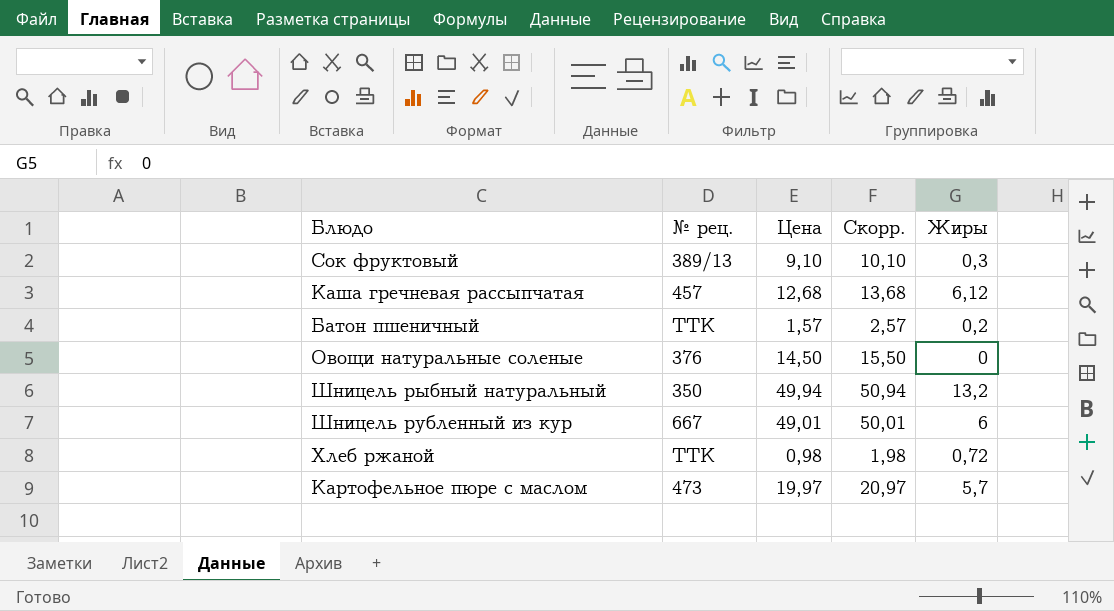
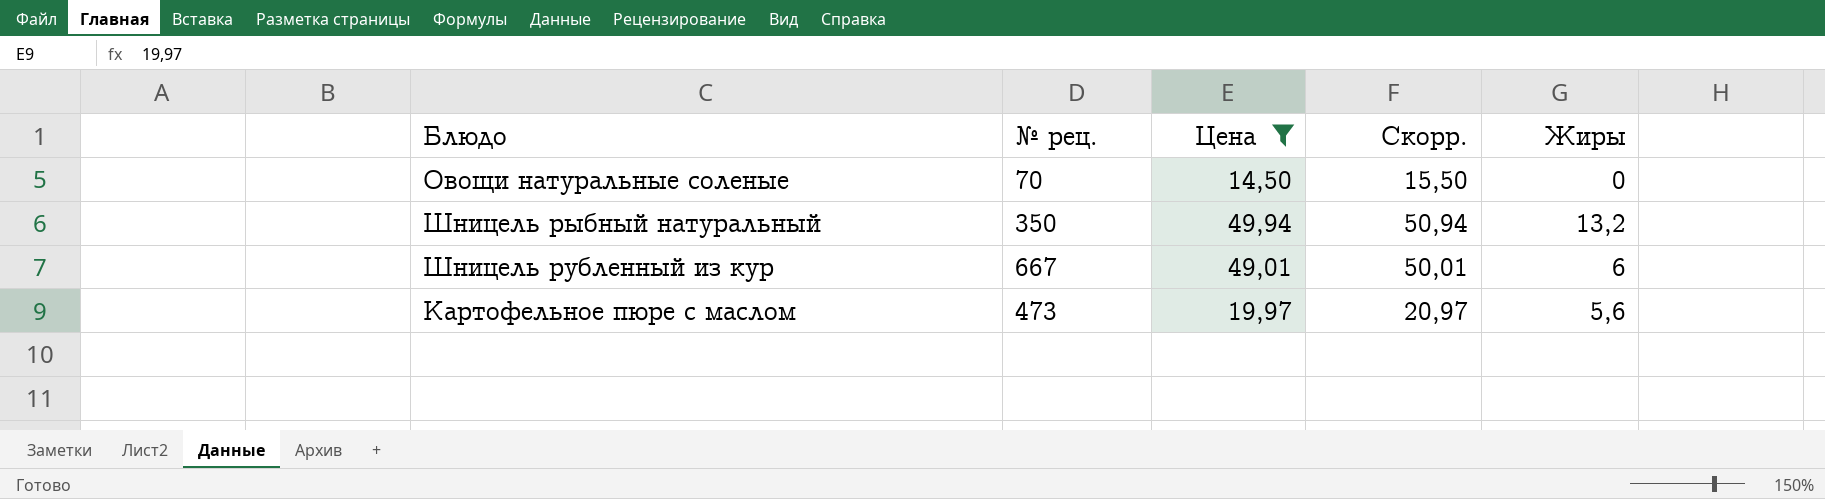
filter: none -> Цена >= 14,50
Овощи натуральные соленые | № рец.: 376 -> 70
Картофельное пюре с маслом | Жиры: 5,7 -> 5,6

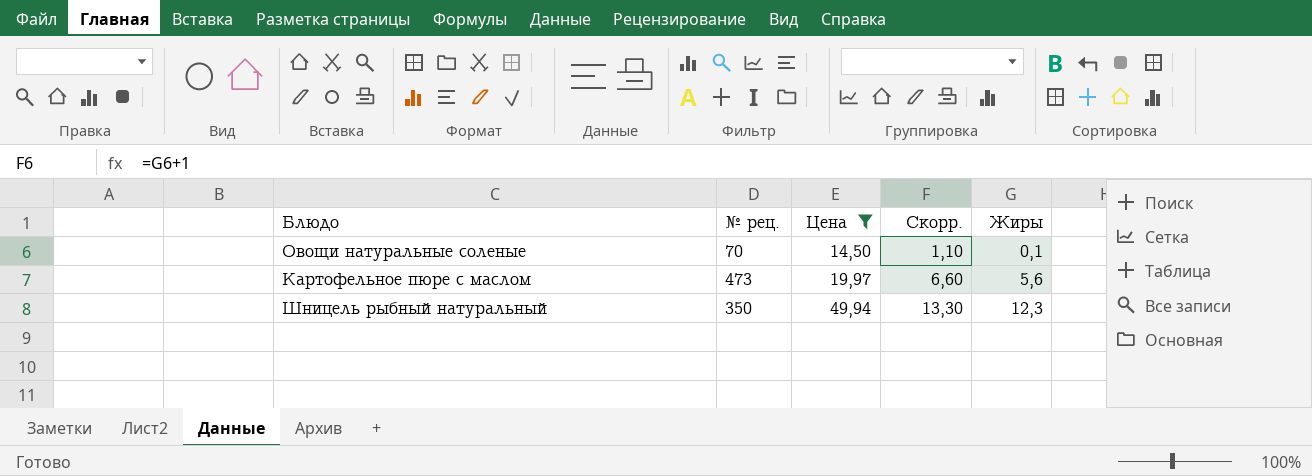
row order: none -> Цена ascending
column Скорр. | formula: [Цена] + 1 -> [Жиры] + 1
row Шницель рубленный из кур: 667 | 49,01 | 50,01 | 6 -> none
Овощи натуральные соленые | Жиры: 0 -> 0,1
Шницель рыбный натуральный | Жиры: 13,2 -> 12,3

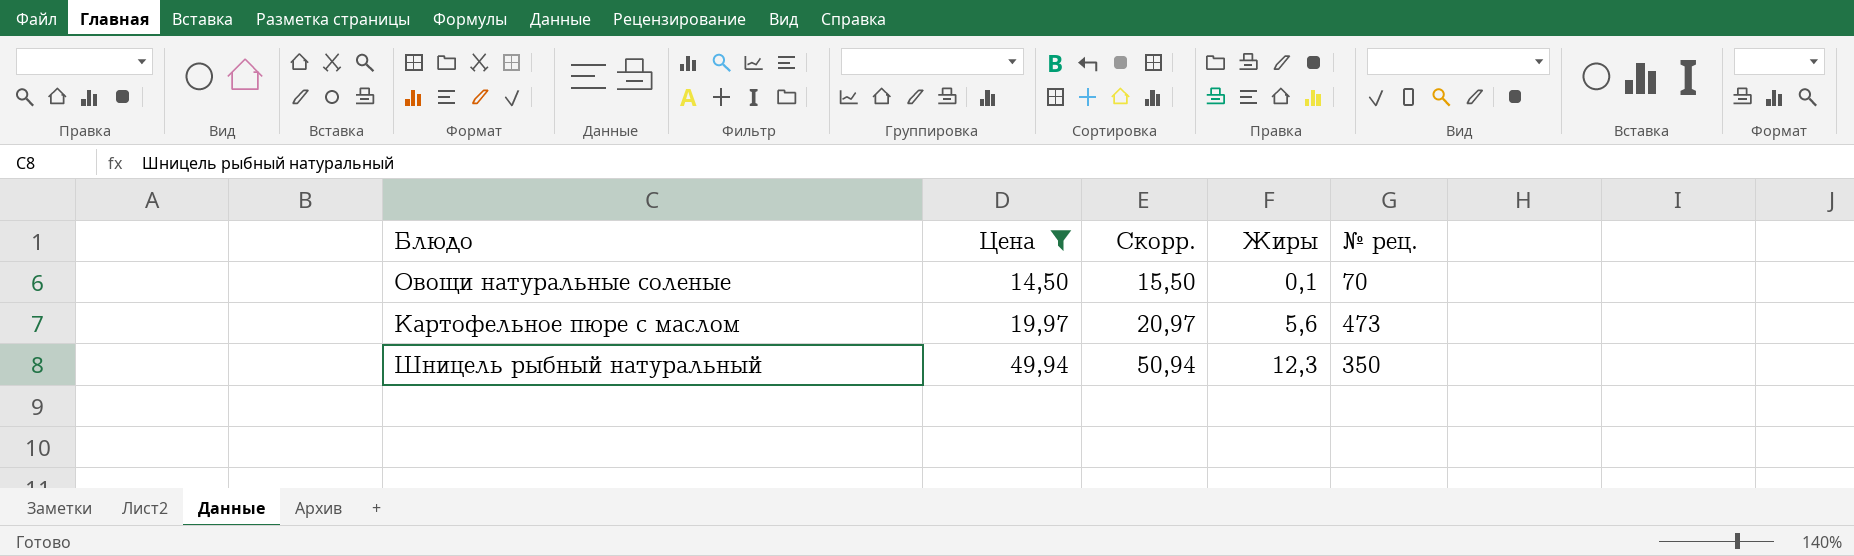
column Скорр. | formula: [Жиры] + 1 -> [Цена] + 1
column № рец. | position: 2 -> 5

